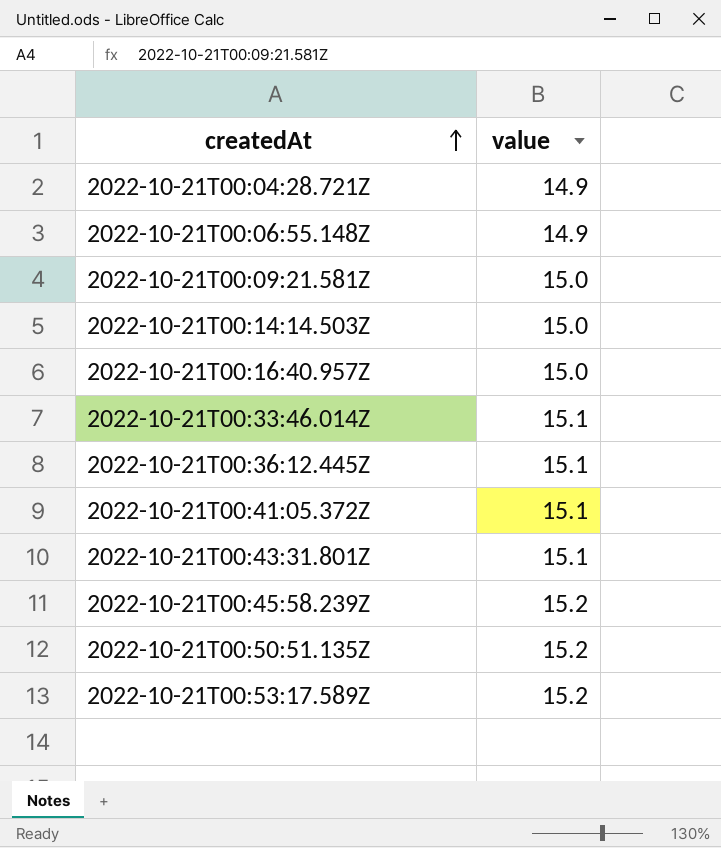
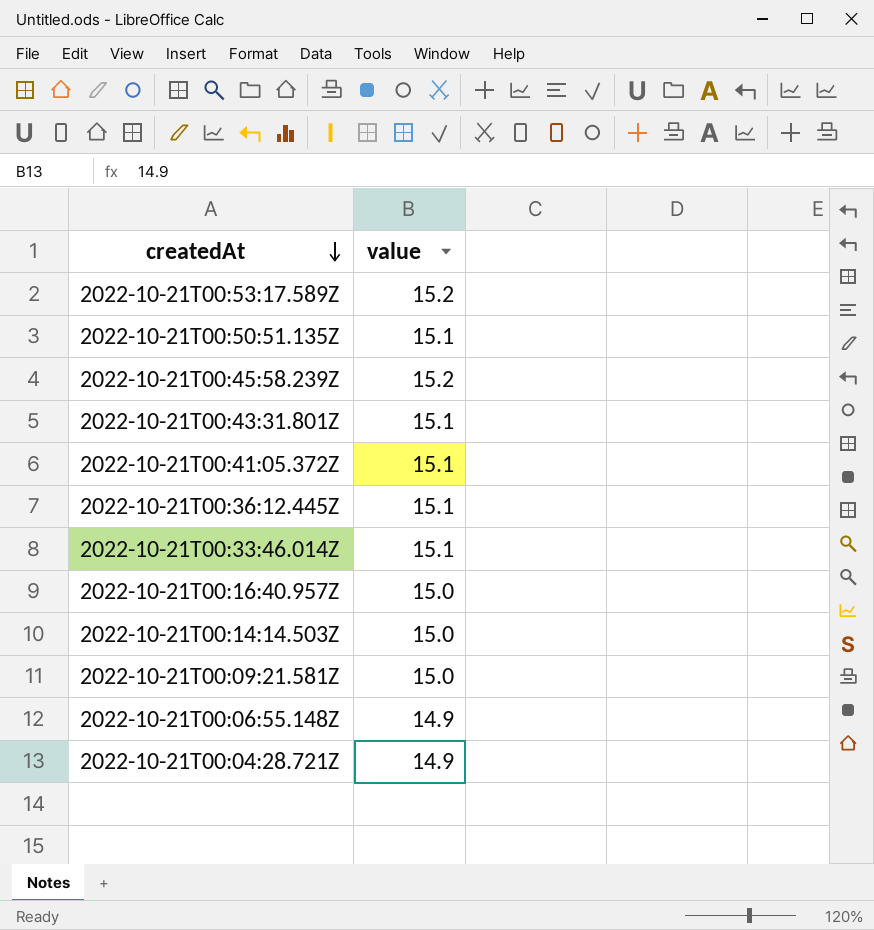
row order: createdAt ascending -> createdAt descending
2022-10-21T00:50:51.135Z | value: 15.2 -> 15.1

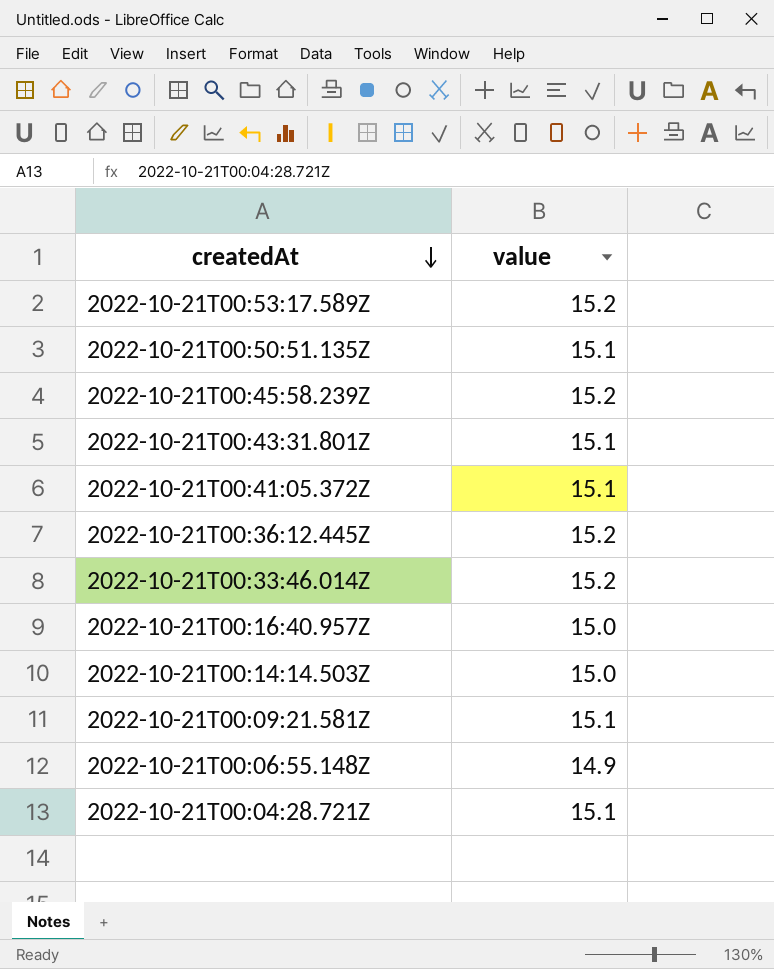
2022-10-21T00:36:12.445Z | value: 15.1 -> 15.2
2022-10-21T00:33:46.014Z | value: 15.1 -> 15.2
2022-10-21T00:09:21.581Z | value: 15.0 -> 15.1
2022-10-21T00:04:28.721Z | value: 14.9 -> 15.1

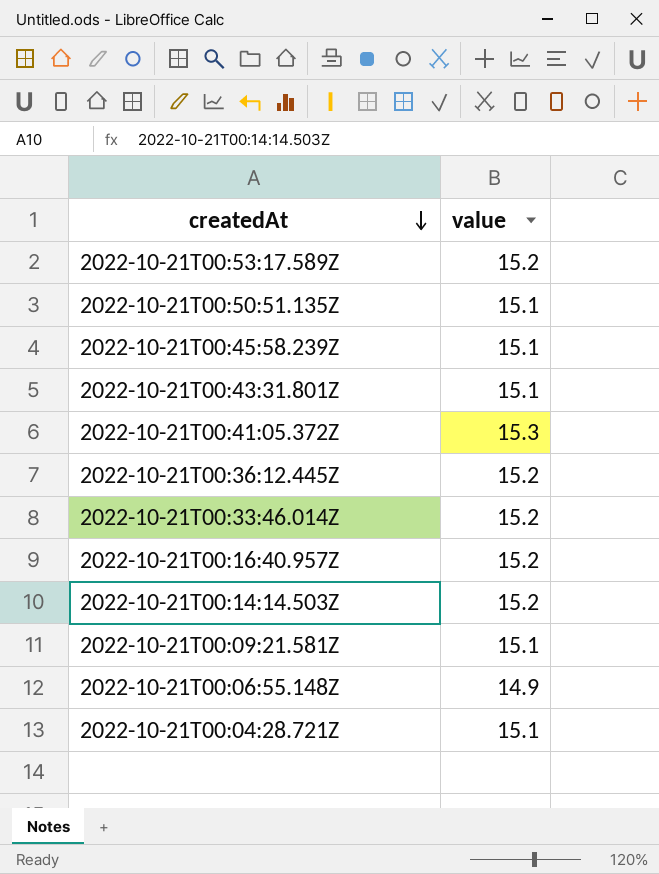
2022-10-21T00:45:58.239Z | value: 15.2 -> 15.1
2022-10-21T00:41:05.372Z | value: 15.1 -> 15.3
2022-10-21T00:16:40.957Z | value: 15.0 -> 15.2
2022-10-21T00:14:14.503Z | value: 15.0 -> 15.2

